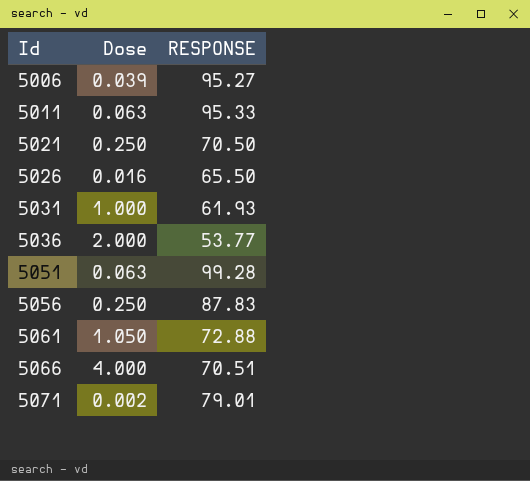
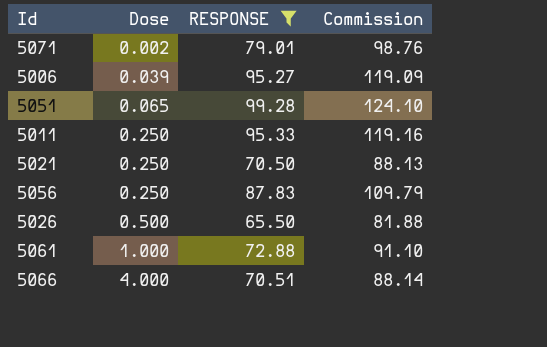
filter: none -> RESPONSE >= 65.50
row order: Id ascending -> Dose ascending
column Commission | formula: none -> [RESPONSE] * 1.25
5051 | Dose: 0.063 -> 0.065
5011 | Dose: 0.063 -> 0.250
5026 | Dose: 0.016 -> 0.500
5061 | Dose: 1.050 -> 1.000

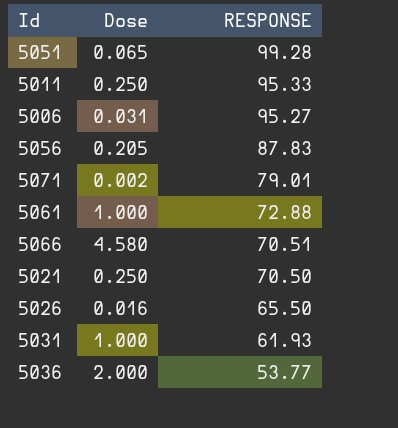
filter: RESPONSE >= 65.50 -> none
row order: Dose ascending -> RESPONSE descending
column Commission | formula: [RESPONSE] * 1.25 -> none
5006 | Dose: 0.039 -> 0.031
5056 | Dose: 0.250 -> 0.205
5066 | Dose: 4.000 -> 4.580
5026 | Dose: 0.500 -> 0.016

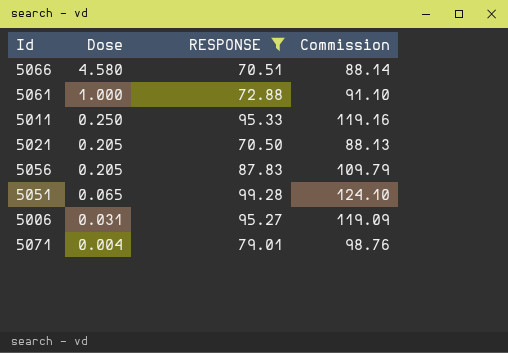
filter: none -> RESPONSE >= 70.50
row order: RESPONSE descending -> Dose descending
column Commission | formula: none -> [RESPONSE] * 1.25
5021 | Dose: 0.250 -> 0.205
5071 | Dose: 0.002 -> 0.004

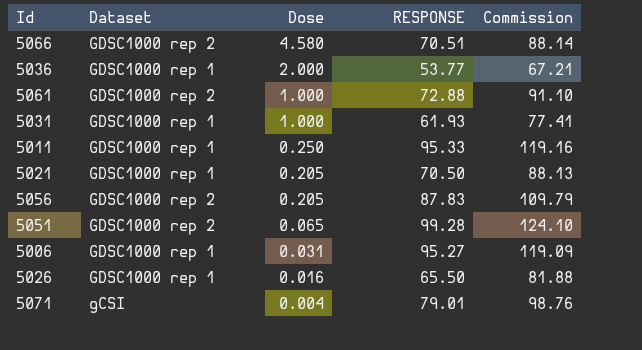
filter: RESPONSE >= 70.50 -> none
column Dataset | position: none -> 2

